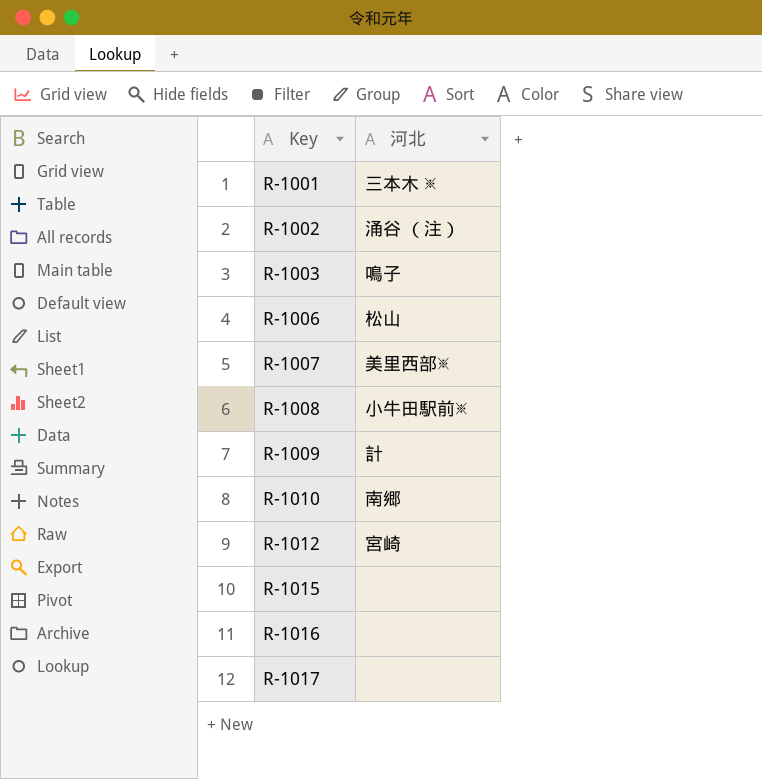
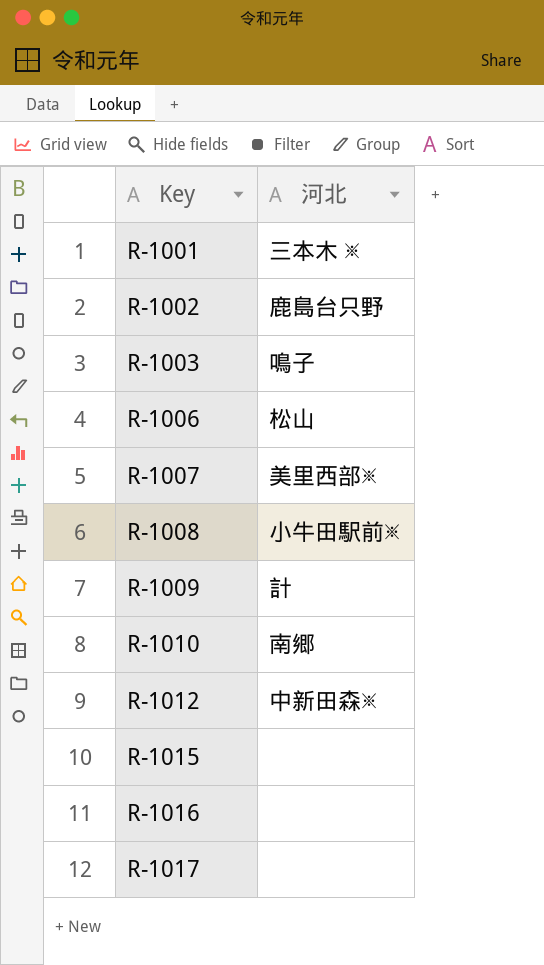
R-1002 | 河北: 涌谷 （注） -> 鹿島台只野
R-1012 | 河北: 宮崎 -> 中新田森※

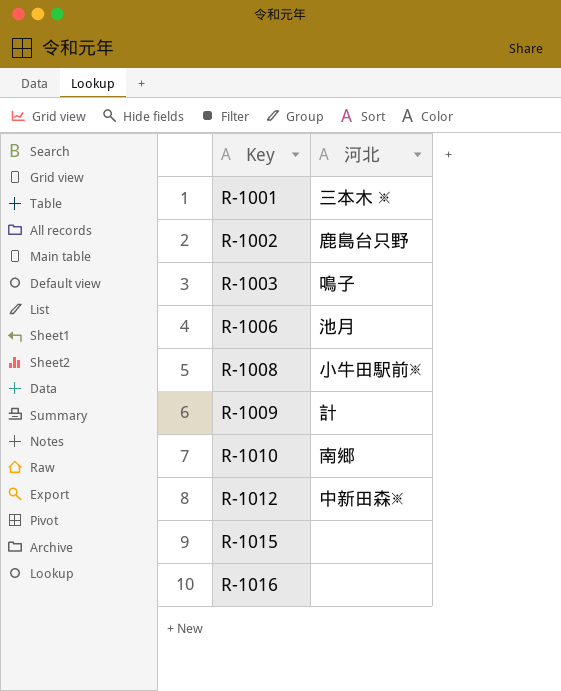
row R-1007: 美里西部※ -> none
row R-1017: none -> none
R-1006 | 河北: 松山 -> 池月

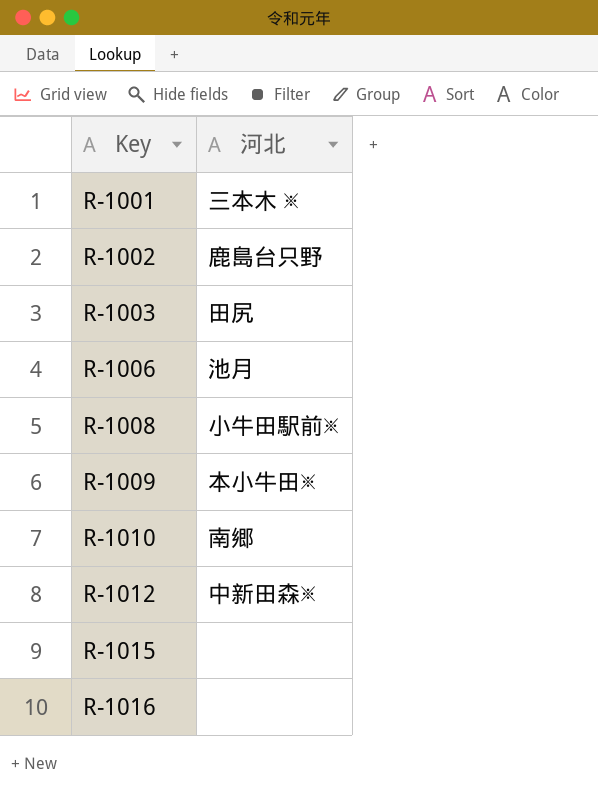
R-1003 | 河北: 鳴子 -> 田尻
R-1009 | 河北: 計 -> 本小牛田※

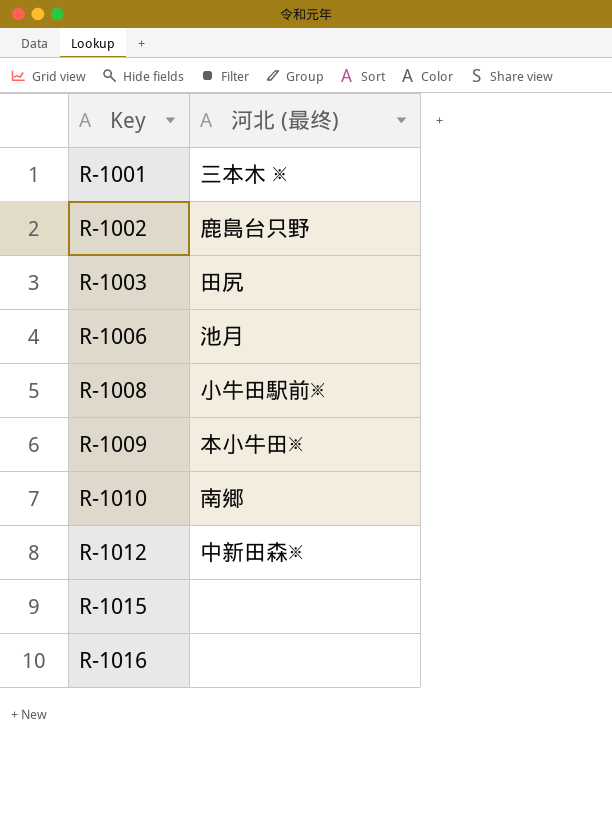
column name: 河北 -> 河北 (最终)

